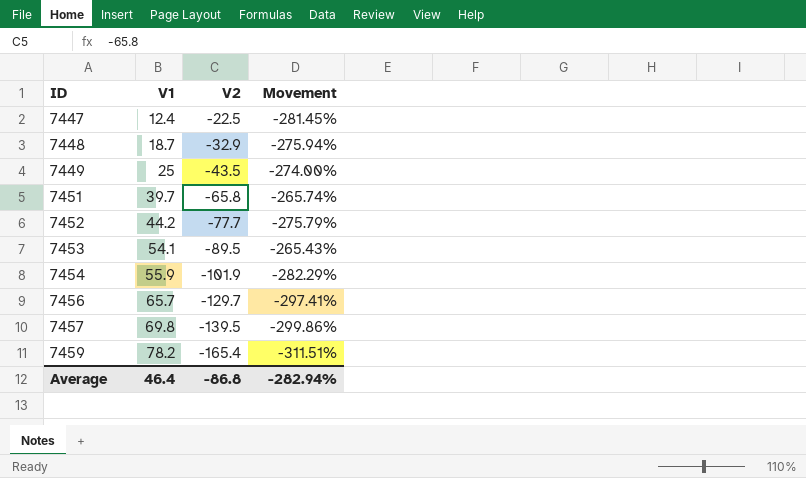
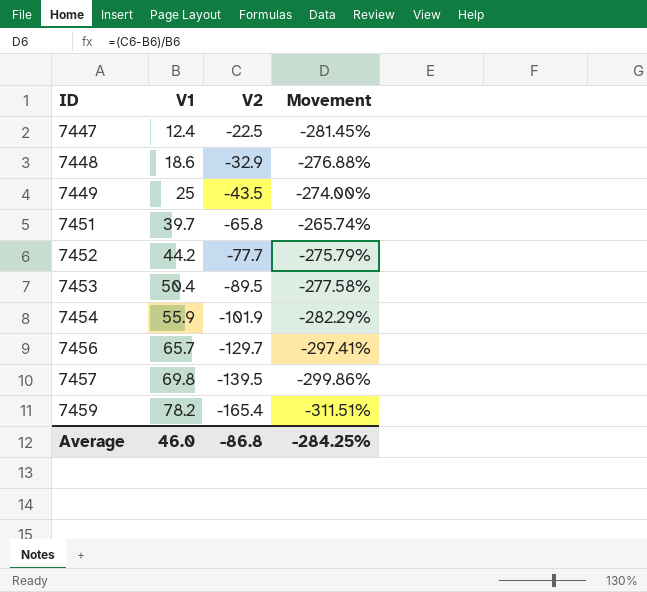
7448 | V1: 18.7 -> 18.6
7448 | Movement: -275.94% -> -276.88%
7453 | V1: 54.1 -> 50.4
7453 | Movement: -265.43% -> -277.58%
Average | V1: 46.4 -> 46.0
Average | Movement: -282.94% -> -284.25%

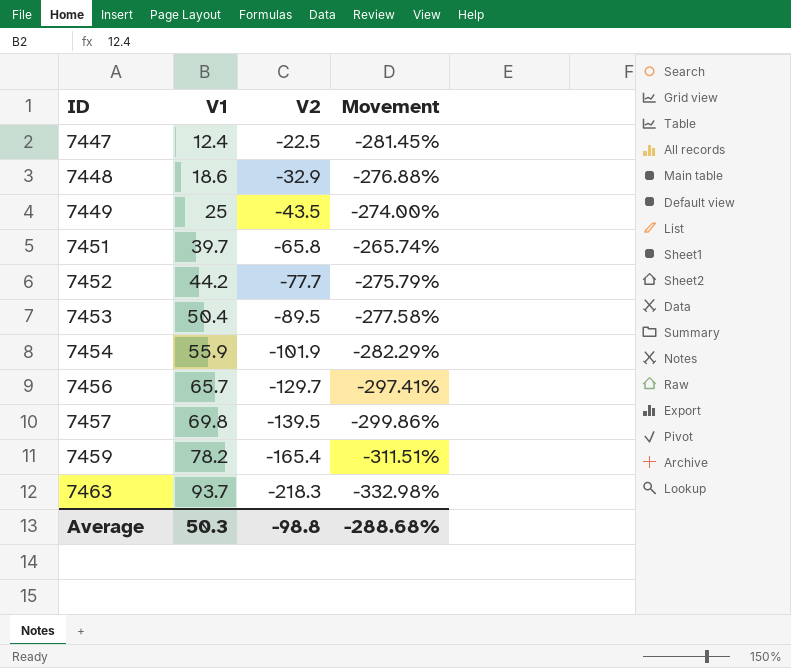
row 7463: none -> 93.7 | -218.3 | -332.98%
Average | V1: 46.0 -> 50.3
Average | V2: -86.8 -> -98.8
Average | Movement: -284.25% -> -288.68%

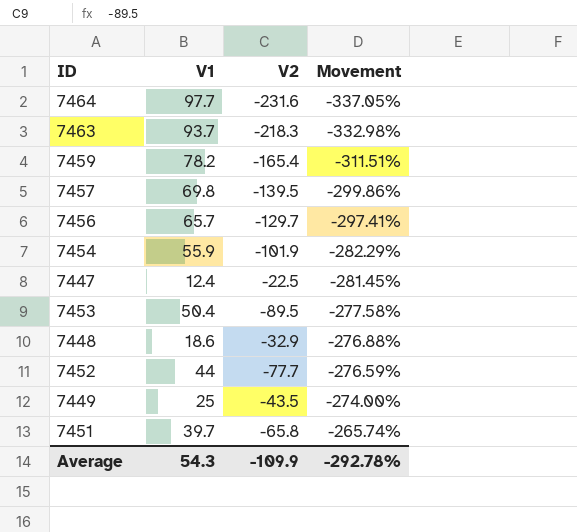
row order: ID ascending -> Movement ascending
row 7464: none -> 97.7 | -231.6 | -337.05%
7452 | V1: 44.2 -> 44
7452 | Movement: -275.79% -> -276.59%
Average | V1: 50.3 -> 54.3
Average | V2: -98.8 -> -109.9
Average | Movement: -288.68% -> -292.78%

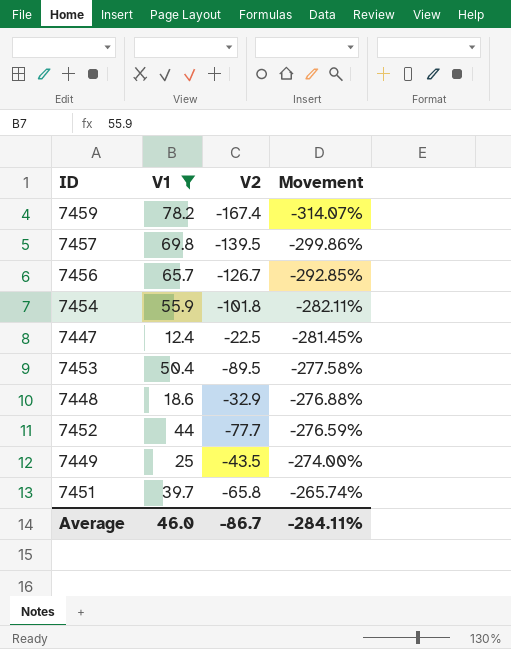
filter: none -> V1 <= 78.2
7459 | V2: -165.4 -> -167.4
7459 | Movement: -311.51% -> -314.07%
7456 | V2: -129.7 -> -126.7
7456 | Movement: -297.41% -> -292.85%
7454 | V2: -101.9 -> -101.8
7454 | Movement: -282.29% -> -282.11%
Average | V1: 54.3 -> 46.0
Average | V2: -109.9 -> -86.7
Average | Movement: -292.78% -> -284.11%

